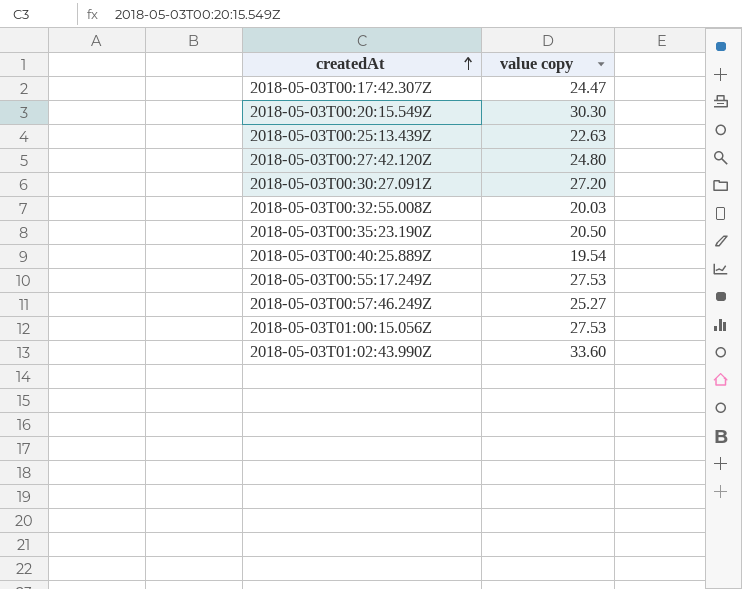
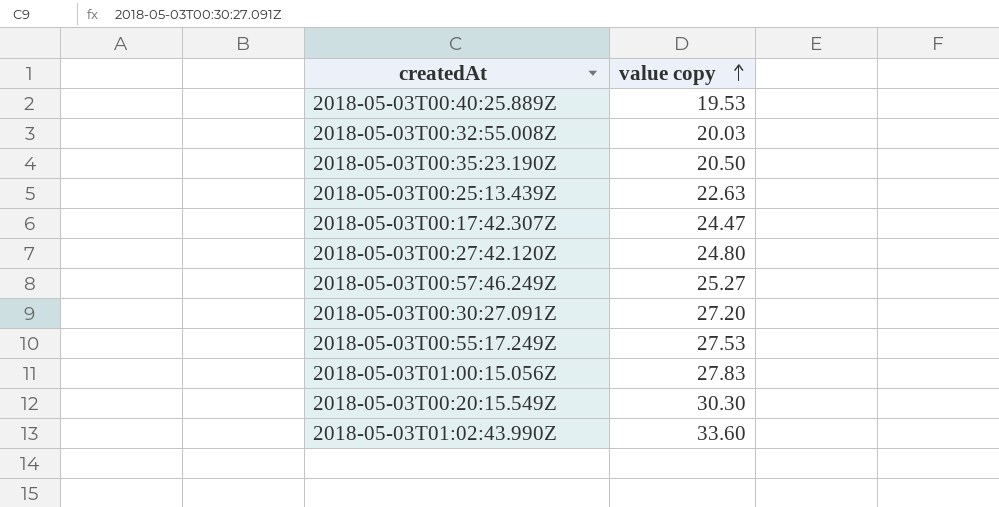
row order: createdAt ascending -> value copy ascending
2018-05-03T00:40:25.889Z | value copy: 19.54 -> 19.53
2018-05-03T01:00:15.056Z | value copy: 27.53 -> 27.83

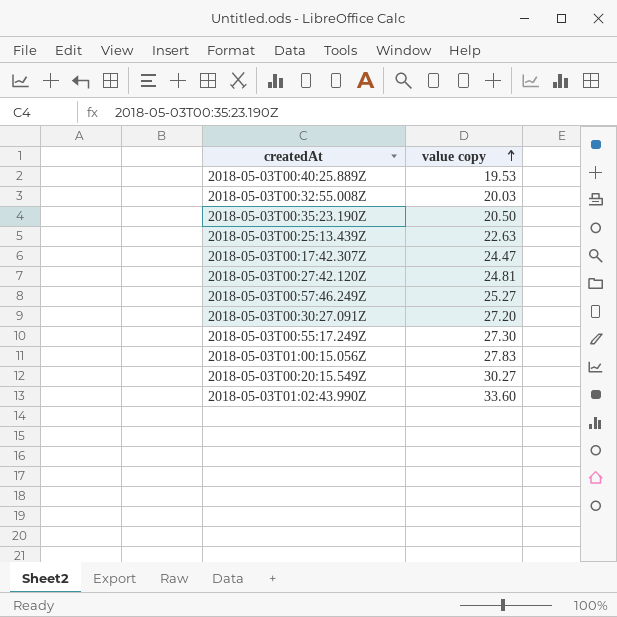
2018-05-03T00:27:42.120Z | value copy: 24.80 -> 24.81
2018-05-03T00:55:17.249Z | value copy: 27.53 -> 27.30
2018-05-03T00:20:15.549Z | value copy: 30.30 -> 30.27

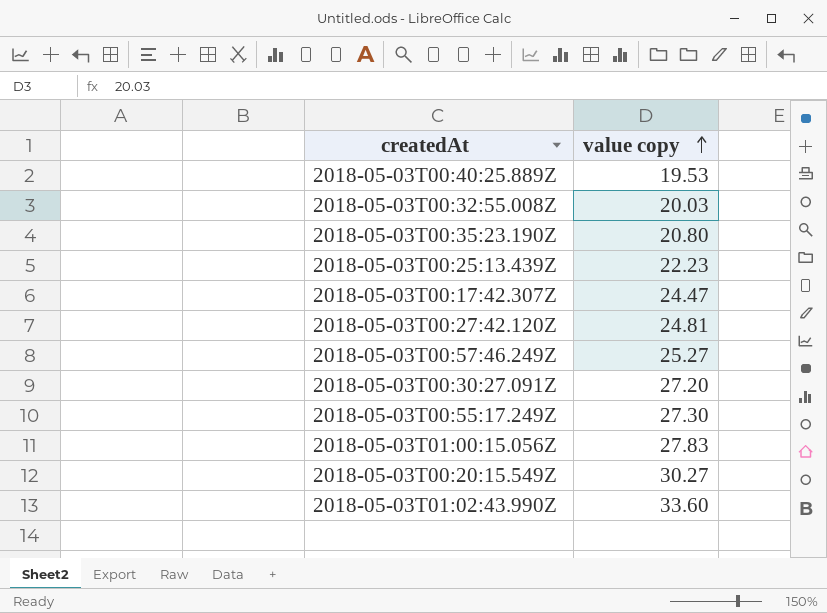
2018-05-03T00:35:23.190Z | value copy: 20.50 -> 20.80
2018-05-03T00:25:13.439Z | value copy: 22.63 -> 22.23

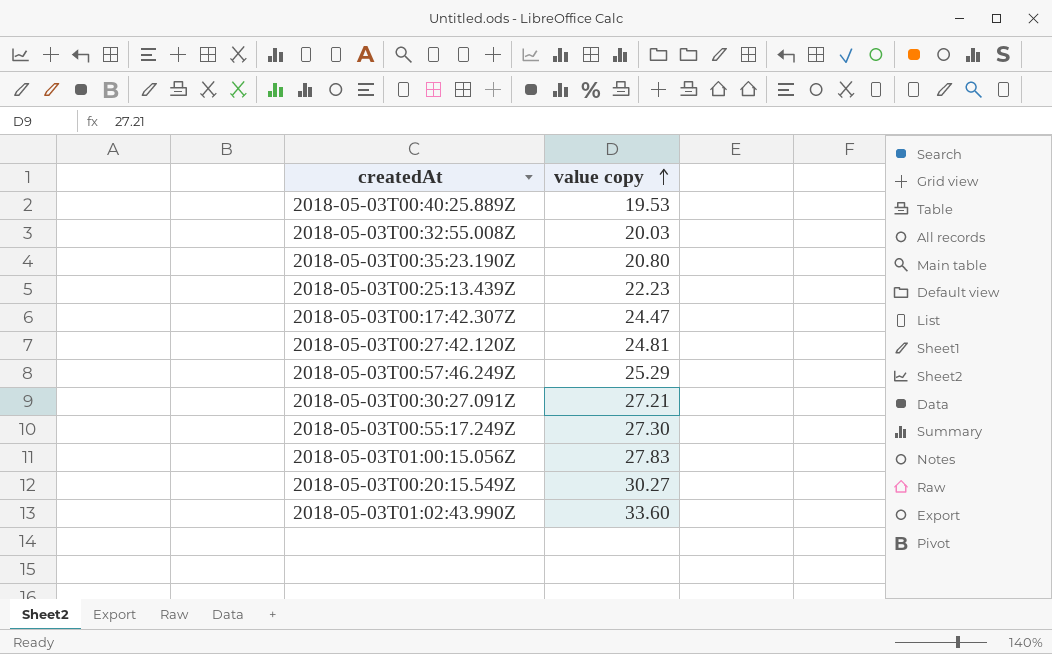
2018-05-03T00:57:46.249Z | value copy: 25.27 -> 25.29
2018-05-03T00:30:27.091Z | value copy: 27.20 -> 27.21

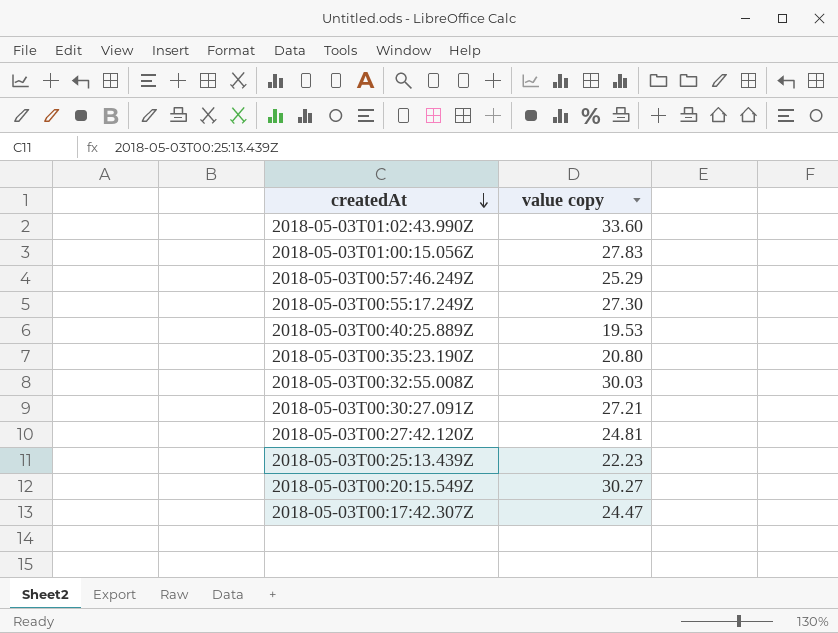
row order: value copy ascending -> createdAt descending
2018-05-03T00:32:55.008Z | value copy: 20.03 -> 30.03

